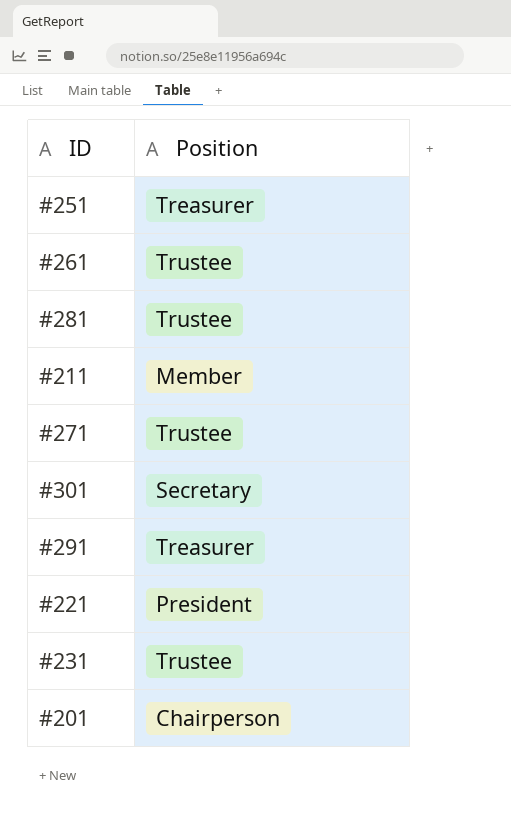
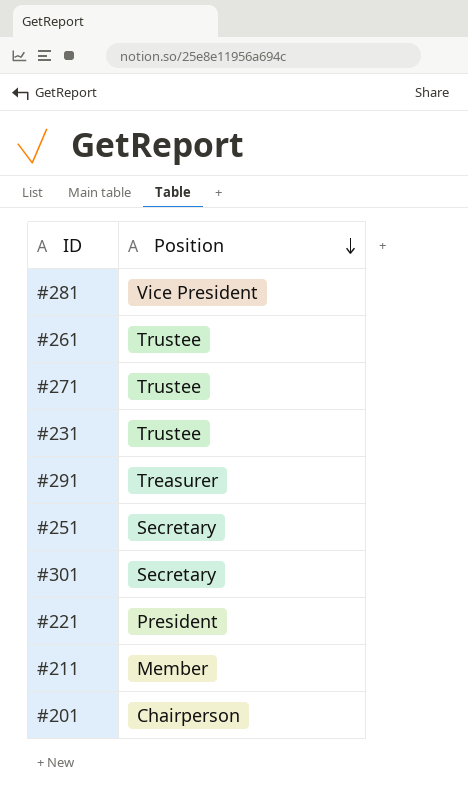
row order: none -> Position descending
#281 | Position: Trustee -> Vice President
#251 | Position: Treasurer -> Secretary

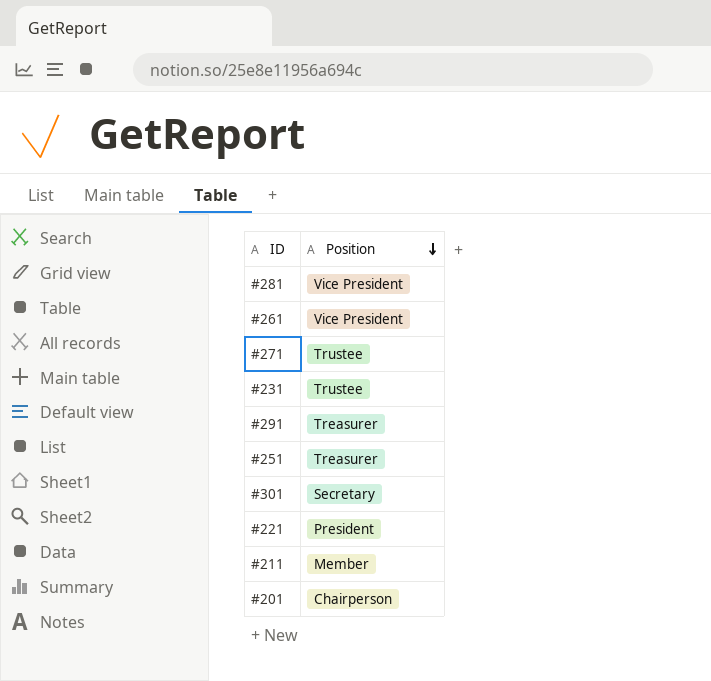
#261 | Position: Trustee -> Vice President
#251 | Position: Secretary -> Treasurer

